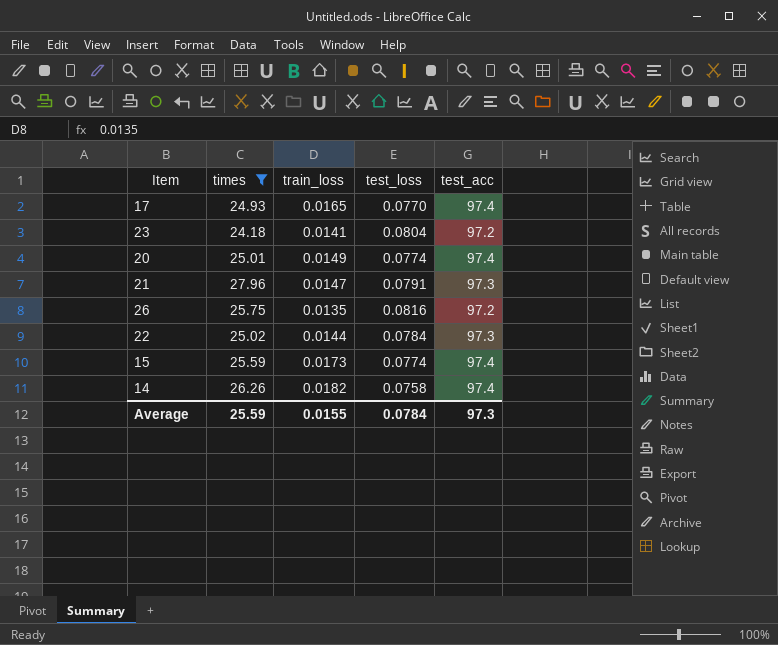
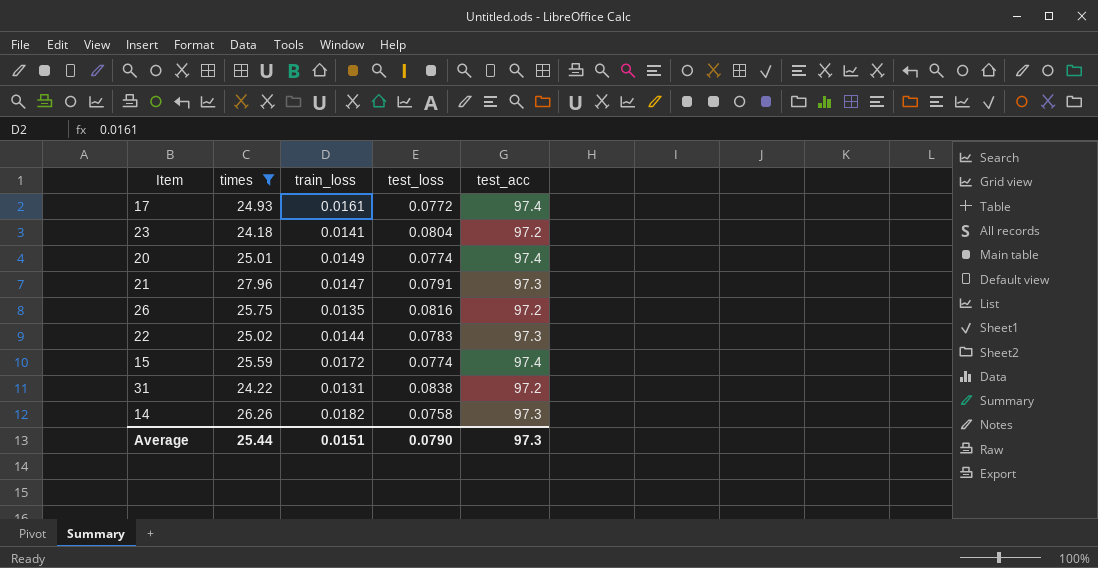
17 | train_loss: 0.0165 -> 0.0161
17 | test_loss: 0.0770 -> 0.0772
22 | test_loss: 0.0784 -> 0.0783
15 | train_loss: 0.0173 -> 0.0172
row 31: none -> 24.22 | 0.0131 | 0.0838 | 97.2
14 | test_acc: 97.4 -> 97.3
Average | times: 25.59 -> 25.44
Average | train_loss: 0.0155 -> 0.0151
Average | test_loss: 0.0784 -> 0.0790

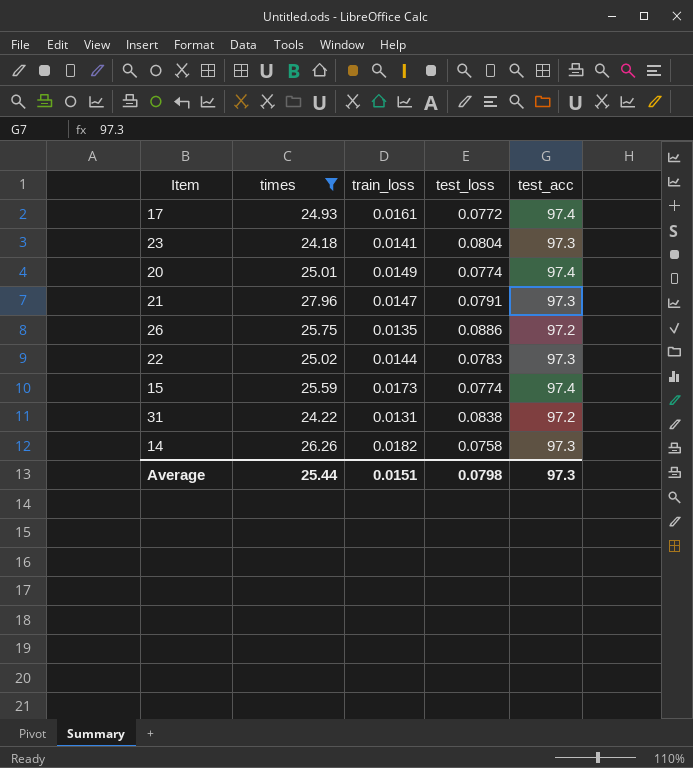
23 | test_acc: 97.2 -> 97.3
26 | test_loss: 0.0816 -> 0.0886
15 | train_loss: 0.0172 -> 0.0173
Average | test_loss: 0.0790 -> 0.0798

